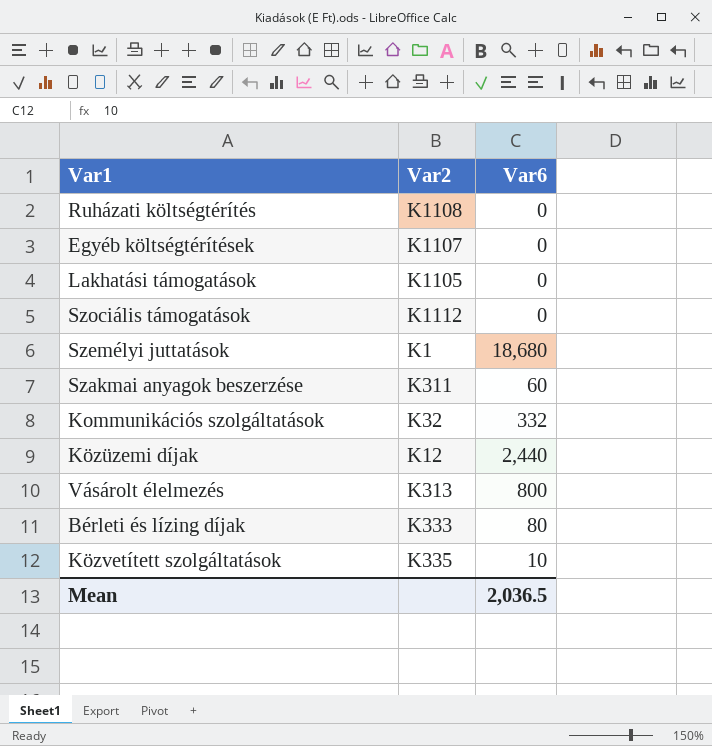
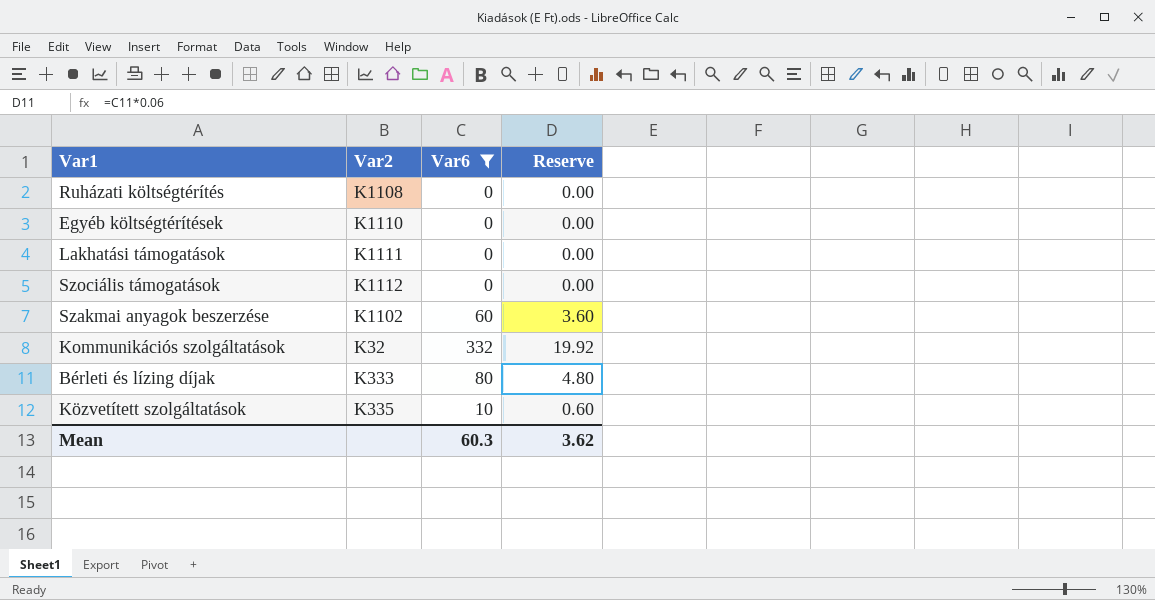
filter: none -> Var6 <= 332
column Reserve | formula: none -> [Var6] * 0.06
Egyéb költségtérítések | Var2: K1107 -> K1110
Lakhatási támogatások | Var2: K1105 -> K1111
Szakmai anyagok beszerzése | Var2: K311 -> K1102
Mean | Var6: 2,036.5 -> 60.3

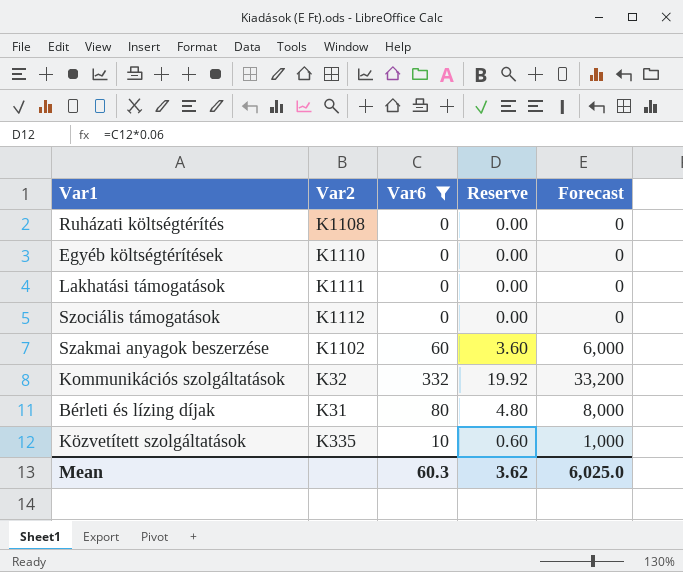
column Forecast | formula: none -> [Var6] * 100
Bérleti és lízing díjak | Var2: K333 -> K31

